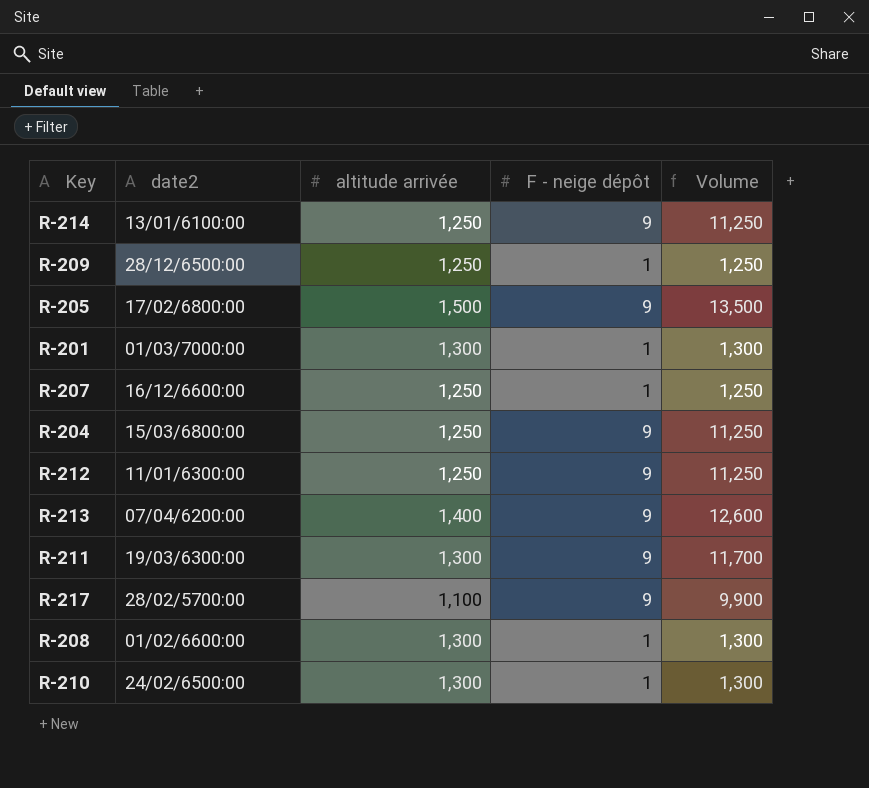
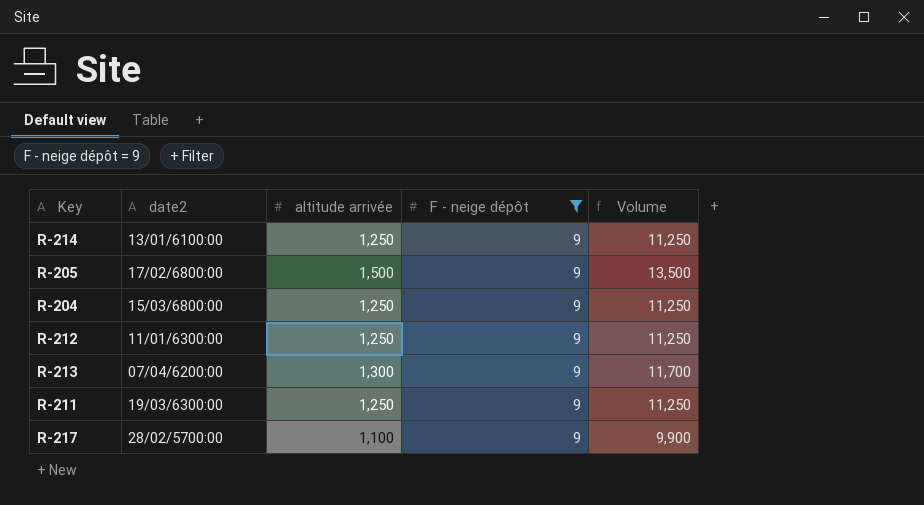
filter: none -> F - neige dépôt = 9
R-213 | altitude arrivée: 1,400 -> 1,300
R-213 | Volume: 12,600 -> 11,700
R-211 | altitude arrivée: 1,300 -> 1,250
R-211 | Volume: 11,700 -> 11,250

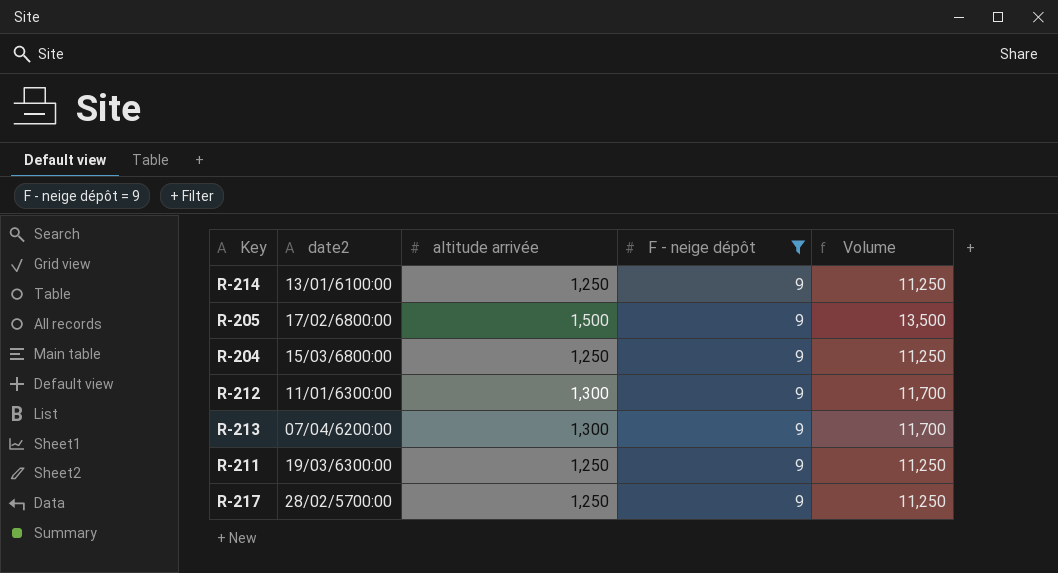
R-212 | altitude arrivée: 1,250 -> 1,300
R-212 | Volume: 11,250 -> 11,700
R-217 | altitude arrivée: 1,100 -> 1,250
R-217 | Volume: 9,900 -> 11,250

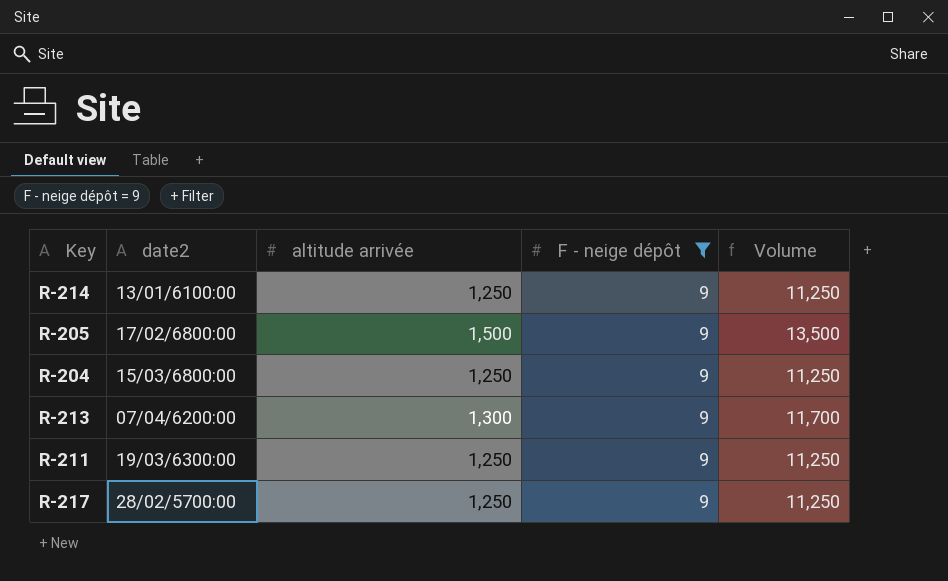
row R-212: 11/01/6300:00 | 1,300 | 9 | 11,700 -> none

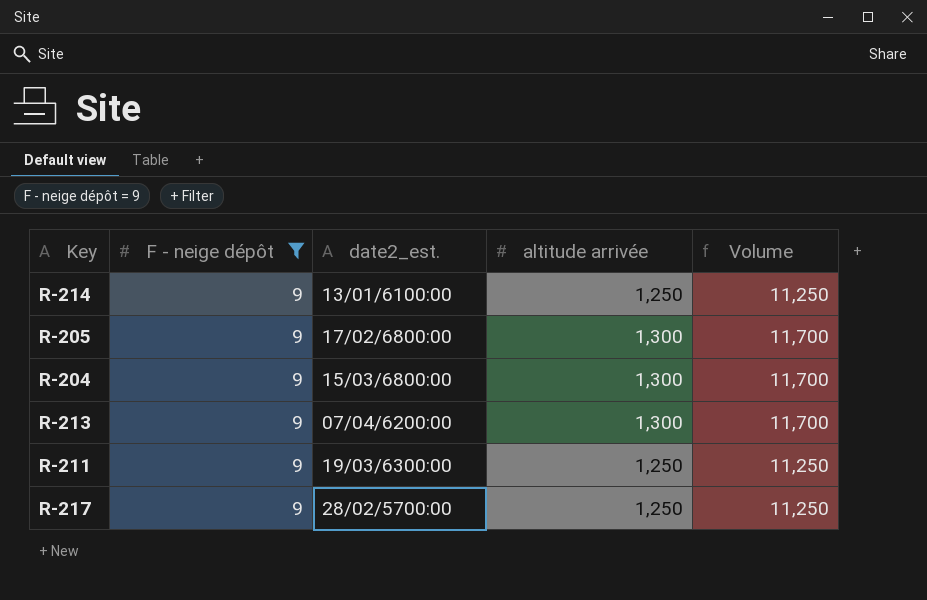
column F - neige dépôt | position: 4 -> 2
column name: date2 -> date2_est.
R-205 | altitude arrivée: 1,500 -> 1,300
R-205 | Volume: 13,500 -> 11,700
R-204 | altitude arrivée: 1,250 -> 1,300
R-204 | Volume: 11,250 -> 11,700

